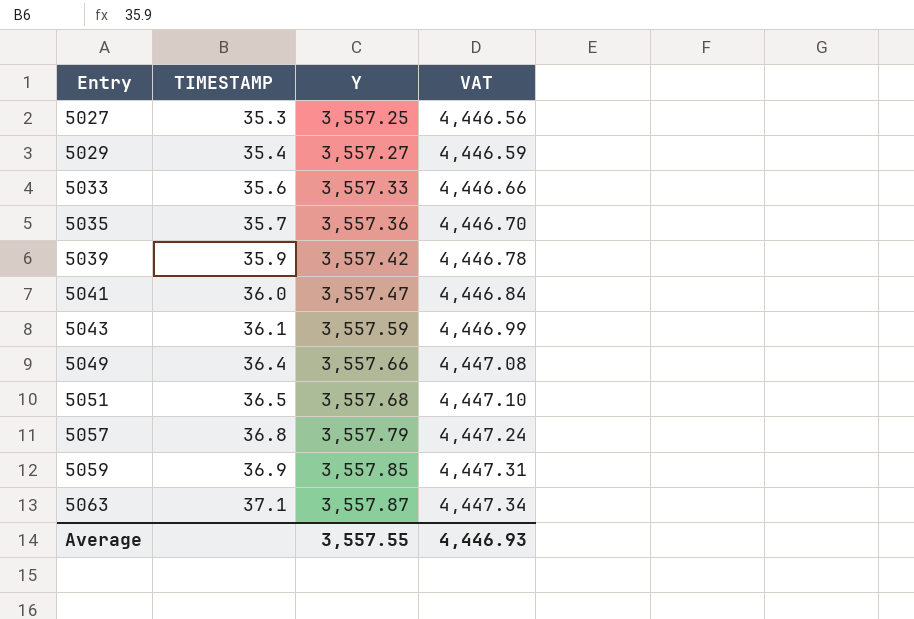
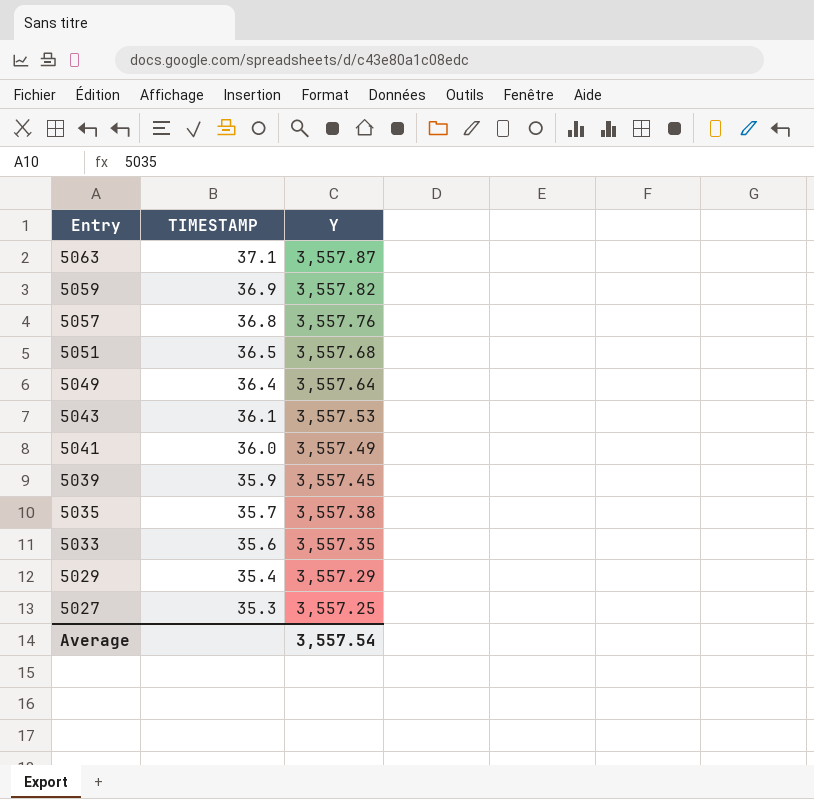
row order: Entry ascending -> Entry descending
column VAT | formula: [Y] * 1.25 -> none
5059 | Y: 3,557.85 -> 3,557.82
5057 | Y: 3,557.79 -> 3,557.76
5049 | Y: 3,557.66 -> 3,557.64
5043 | Y: 3,557.59 -> 3,557.53
5041 | Y: 3,557.47 -> 3,557.49
5039 | Y: 3,557.42 -> 3,557.45
5035 | Y: 3,557.36 -> 3,557.38
5033 | Y: 3,557.33 -> 3,557.35
5029 | Y: 3,557.27 -> 3,557.29
Average | Y: 3,557.55 -> 3,557.54

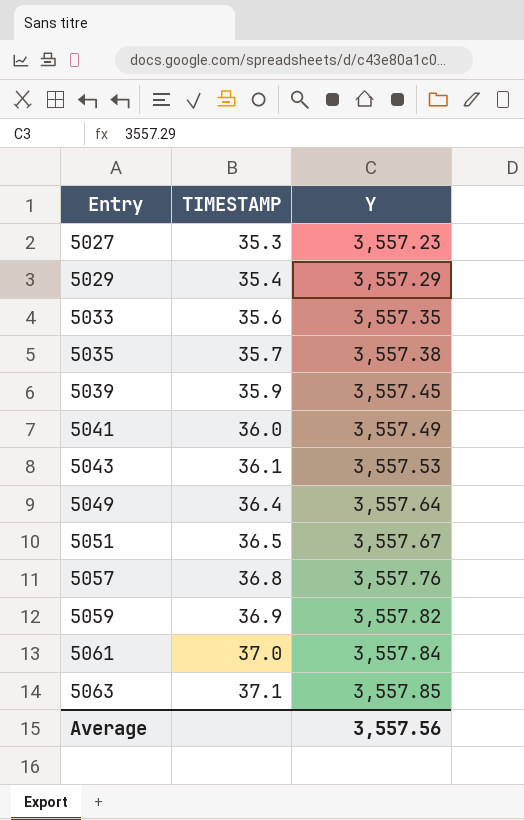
row order: Entry descending -> Entry ascending
5027 | Y: 3,557.25 -> 3,557.23
5051 | Y: 3,557.68 -> 3,557.67
row 5061: none -> 37.0 | 3,557.84
5063 | Y: 3,557.87 -> 3,557.85
Average | Y: 3,557.54 -> 3,557.56

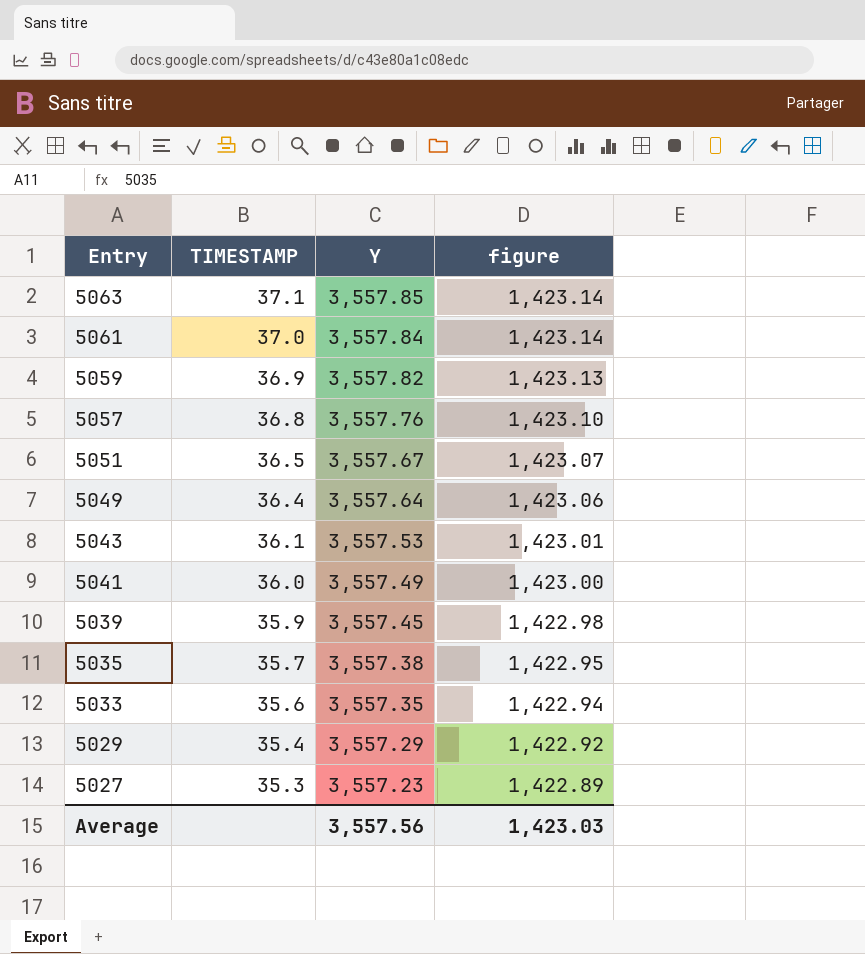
row order: Entry ascending -> Entry descending
column figure | formula: none -> [Y] * 0.4

